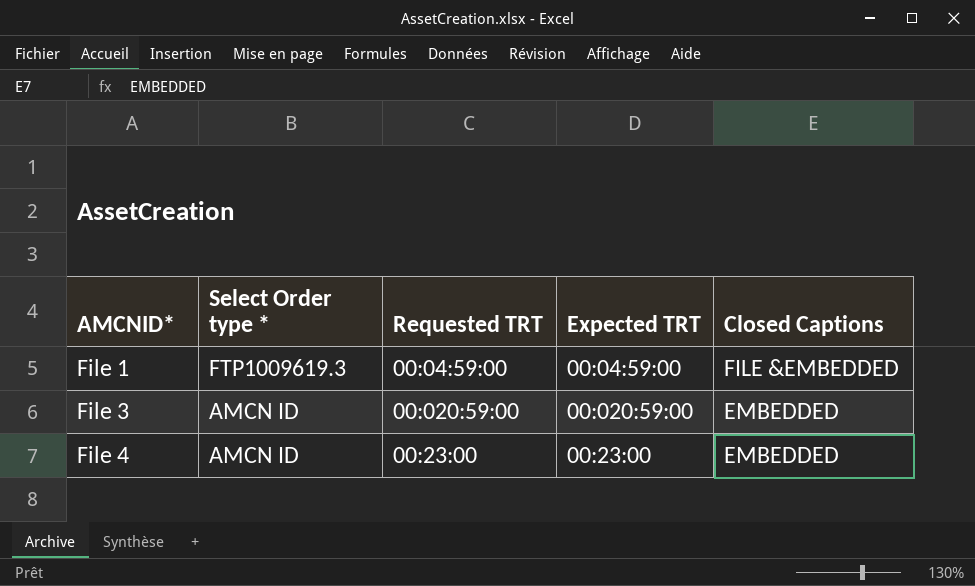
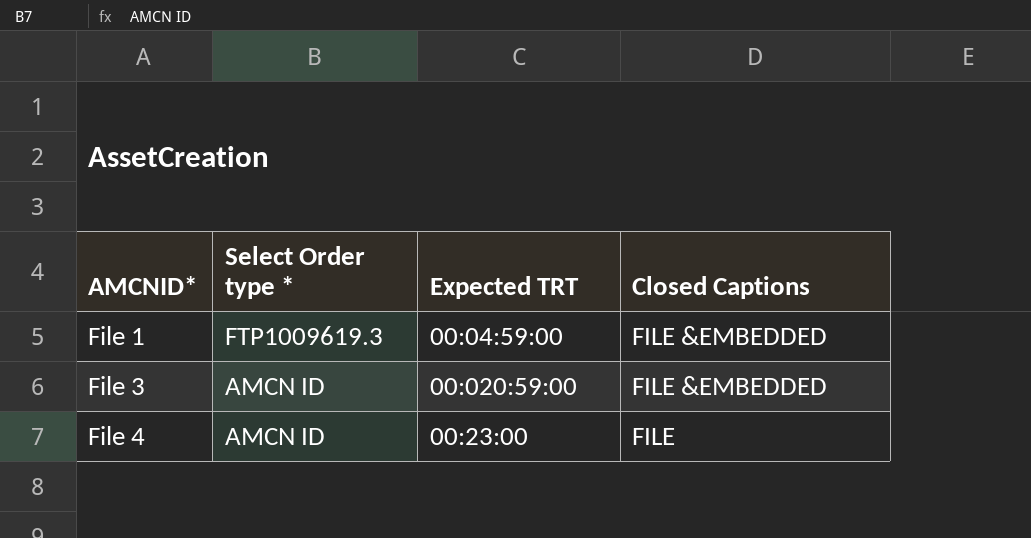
column Requested TRT | position: 3 -> none
File 3 | Closed Captions: EMBEDDED -> FILE &EMBEDDED
File 4 | Closed Captions: EMBEDDED -> FILE

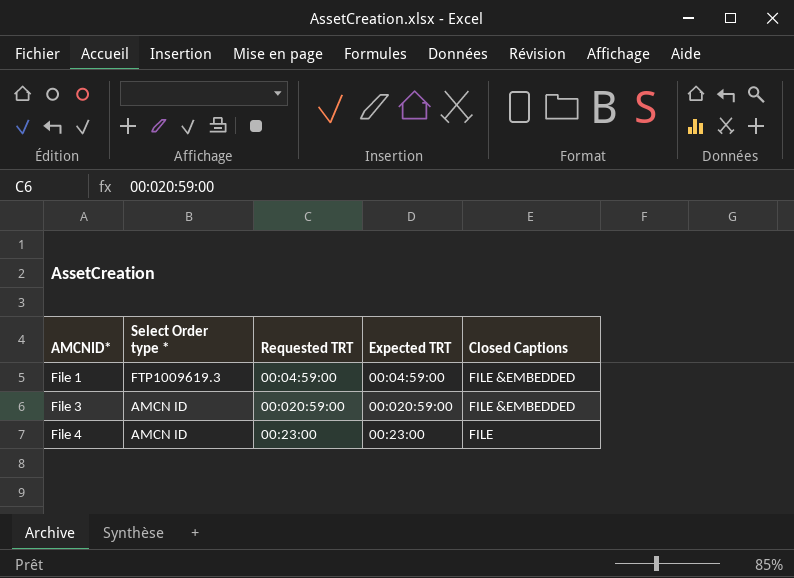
column Requested TRT | position: none -> 3

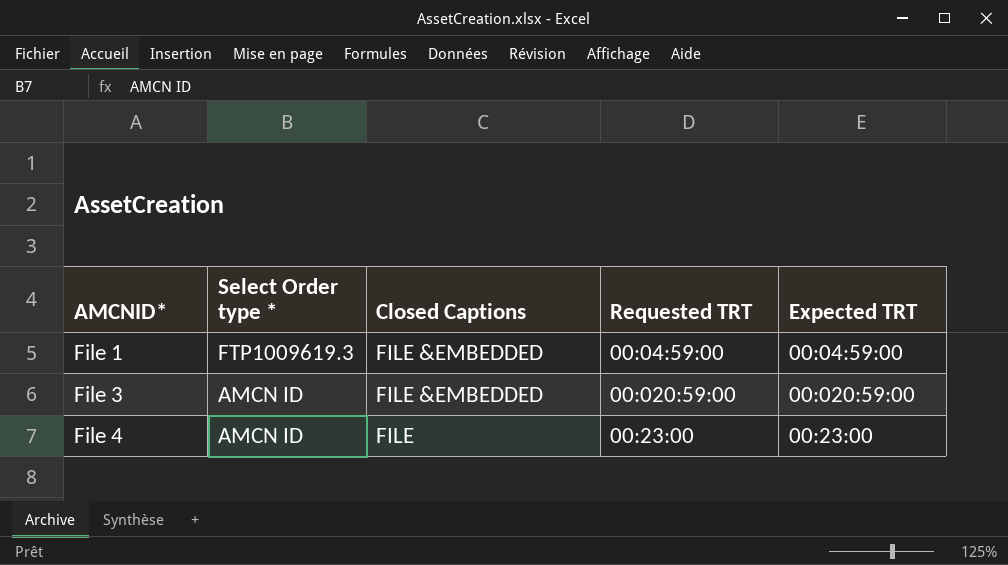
column Closed Captions | position: 5 -> 3

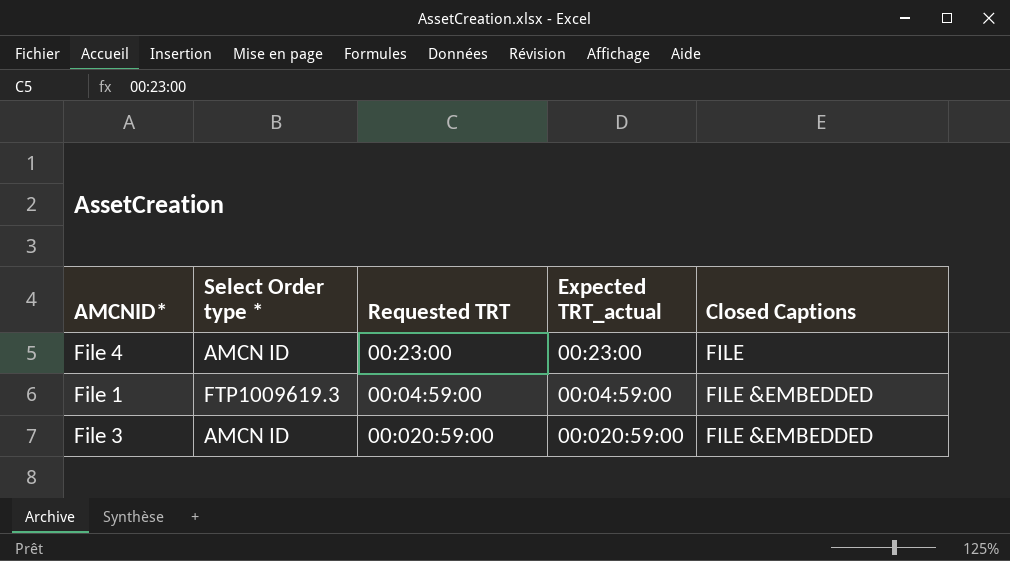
row order: AMCNID* ascending -> Closed Captions ascending
column name: Expected TRT -> Expected TRT_actual
column Closed Captions | position: 3 -> 5

